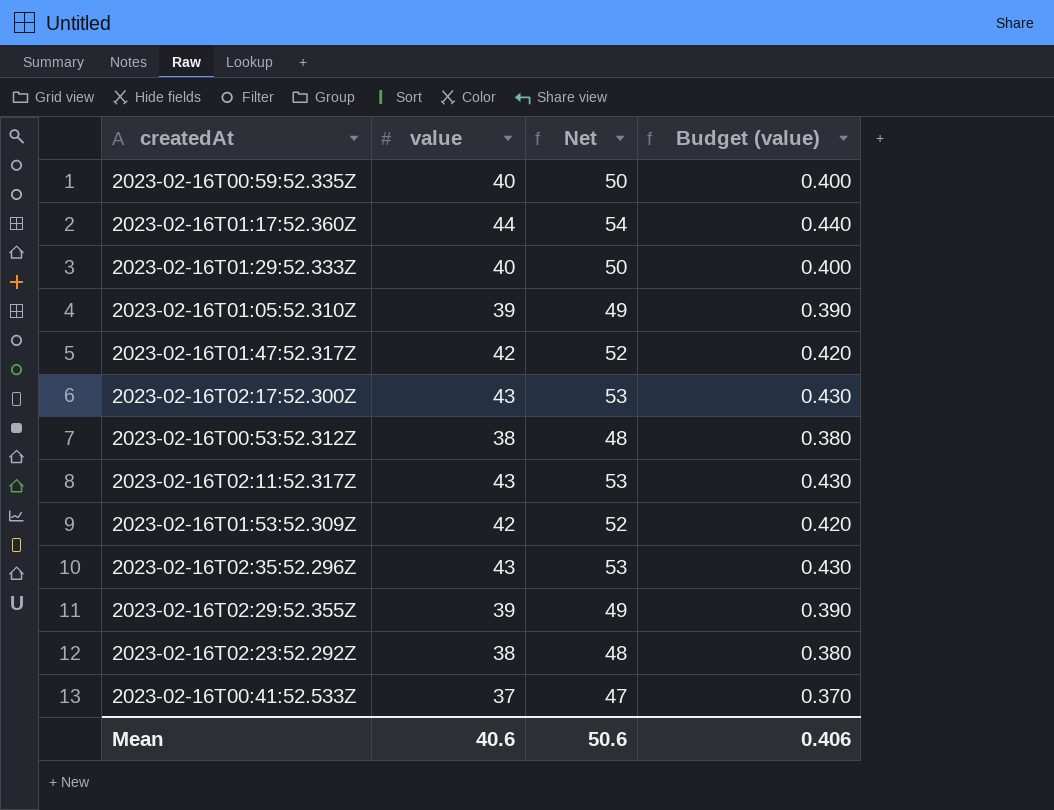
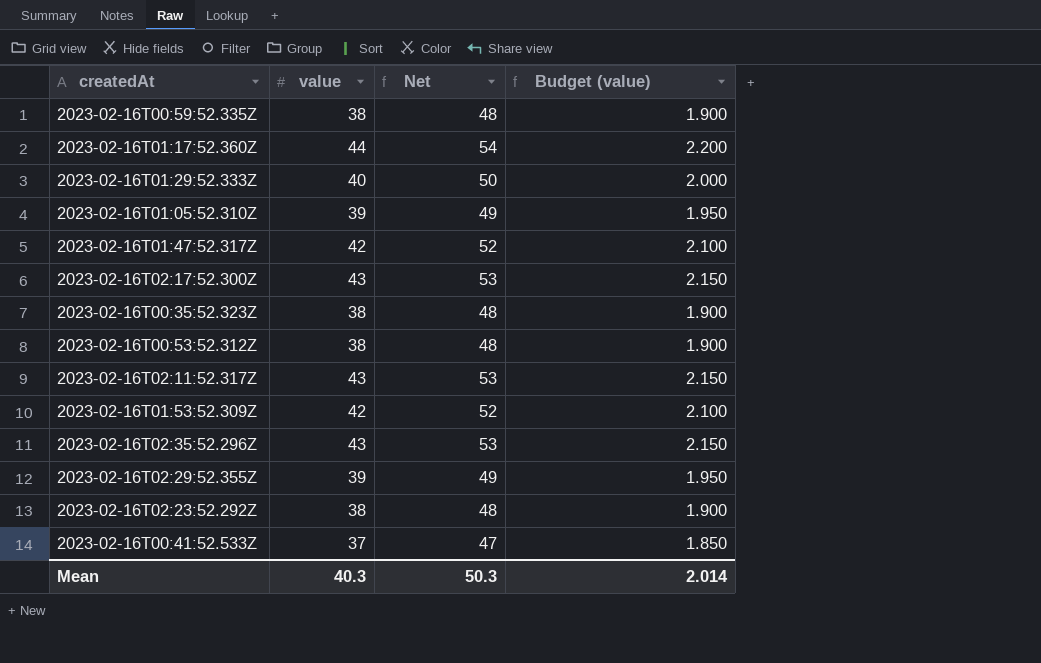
column Budget (value) | formula: [value] * 0.01 -> [value] * 0.05
2023-02-16T00:59:52.335Z | value: 40 -> 38
2023-02-16T00:59:52.335Z | Net: 50 -> 48
row 2023-02-16T00:35:52.323Z: none -> 38 | 48 | 1.900
Mean | value: 40.6 -> 40.3
Mean | Net: 50.6 -> 50.3
Mean | Budget (value): 0.406 -> 2.014

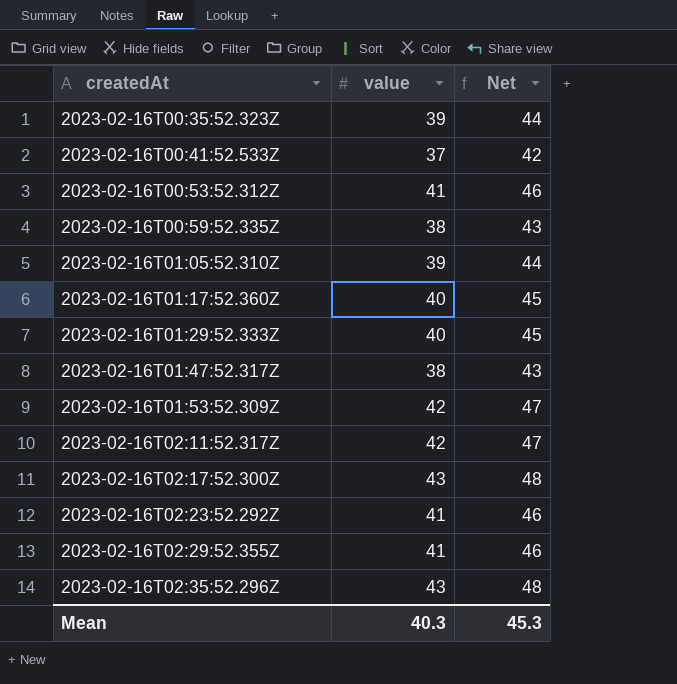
row order: none -> createdAt ascending
column Budget (value) | formula: [value] * 0.05 -> none
column Net | formula: [value] + 10 -> [value] + 5
2023-02-16T00:35:52.323Z | value: 38 -> 39
2023-02-16T00:53:52.312Z | value: 38 -> 41
2023-02-16T01:17:52.360Z | value: 44 -> 40
2023-02-16T01:47:52.317Z | value: 42 -> 38
2023-02-16T02:11:52.317Z | value: 43 -> 42
2023-02-16T02:23:52.292Z | value: 38 -> 41
2023-02-16T02:29:52.355Z | value: 39 -> 41
Mean | Net: 50.3 -> 45.3

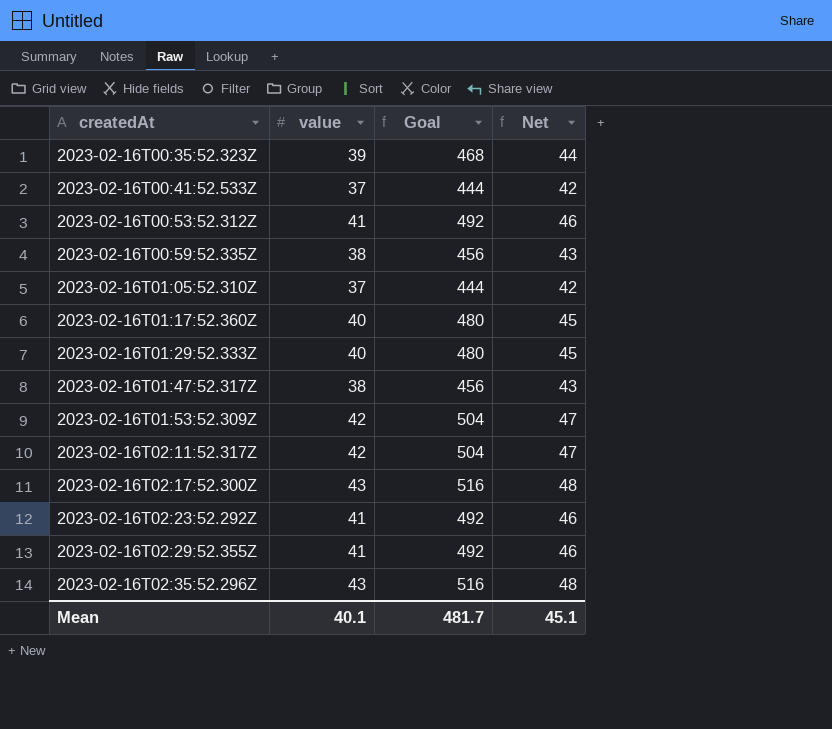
column Goal | formula: none -> [value] * 12
2023-02-16T01:05:52.310Z | value: 39 -> 37
2023-02-16T01:05:52.310Z | Net: 44 -> 42
Mean | value: 40.3 -> 40.1
Mean | Net: 45.3 -> 45.1

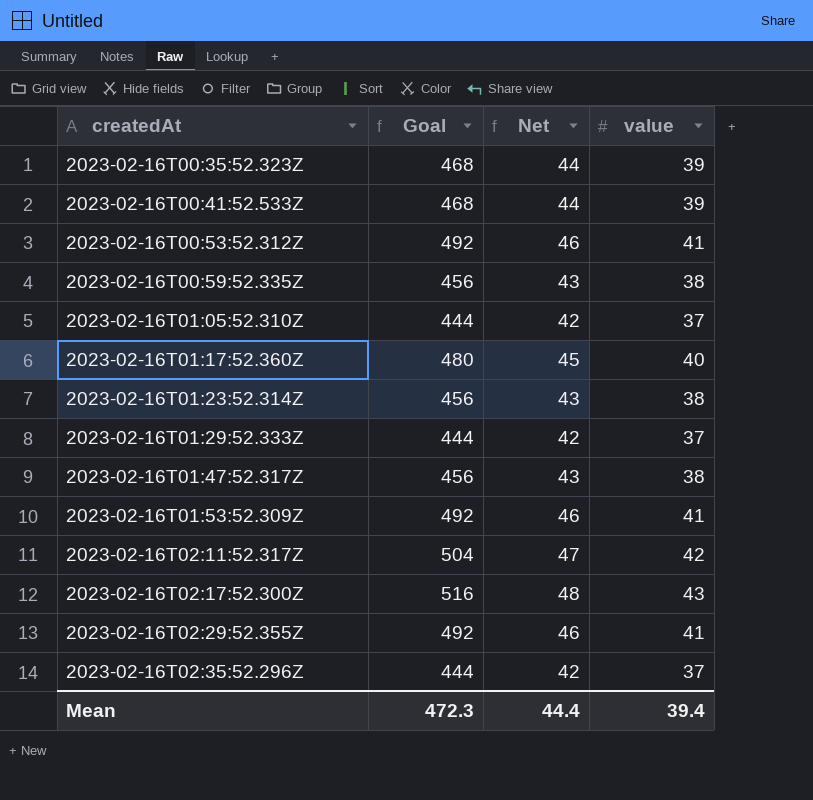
column value | position: 2 -> 4
row 2023-02-16T02:23:52.292Z: 41 | 492 | 46 -> none
2023-02-16T00:41:52.533Z | Goal: 444 -> 468
2023-02-16T00:41:52.533Z | Net: 42 -> 44
2023-02-16T00:41:52.533Z | value: 37 -> 39
row 2023-02-16T01:23:52.314Z: none -> 456 | 43 | 38
2023-02-16T01:29:52.333Z | Goal: 480 -> 444
2023-02-16T01:29:52.333Z | Net: 45 -> 42
2023-02-16T01:29:52.333Z | value: 40 -> 37
2023-02-16T01:53:52.309Z | Goal: 504 -> 492
2023-02-16T01:53:52.309Z | Net: 47 -> 46
2023-02-16T01:53:52.309Z | value: 42 -> 41
2023-02-16T02:35:52.296Z | Goal: 516 -> 444
2023-02-16T02:35:52.296Z | Net: 48 -> 42
2023-02-16T02:35:52.296Z | value: 43 -> 37
Mean | Goal: 481.7 -> 472.3
Mean | Net: 45.1 -> 44.4
Mean | value: 40.1 -> 39.4

